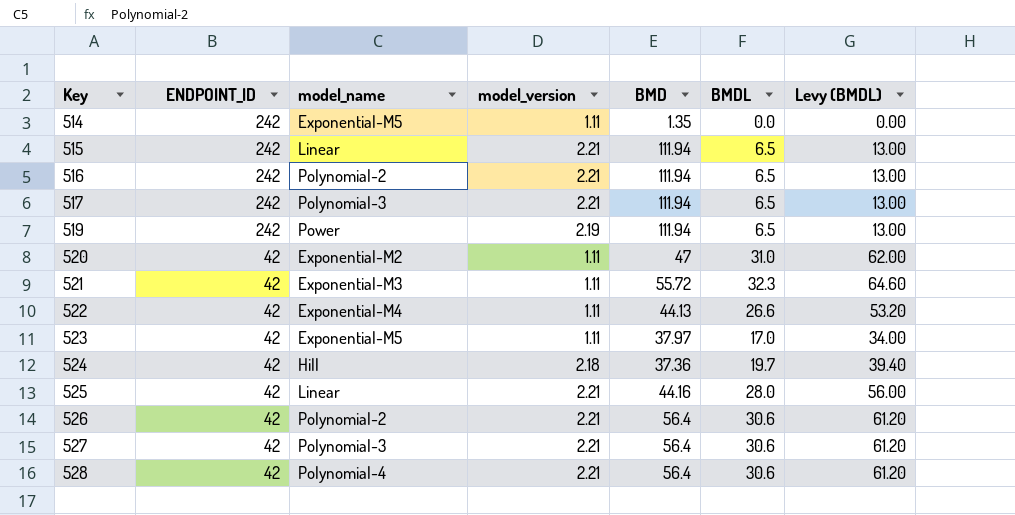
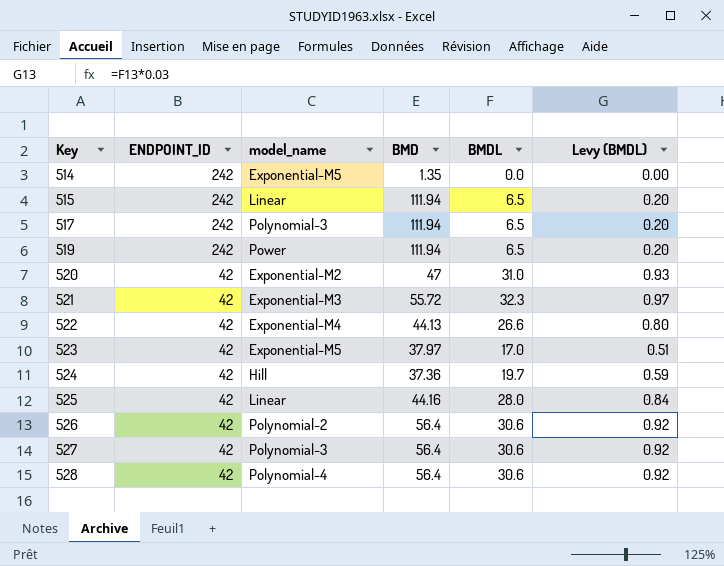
column model_version | position: 4 -> none
column Levy (BMDL) | formula: [BMDL] * 2 -> [BMDL] * 0.03
row 516: 242 | Polynomial-2 | 2.21 | 111.94 | 6.5 | 13.00 -> none

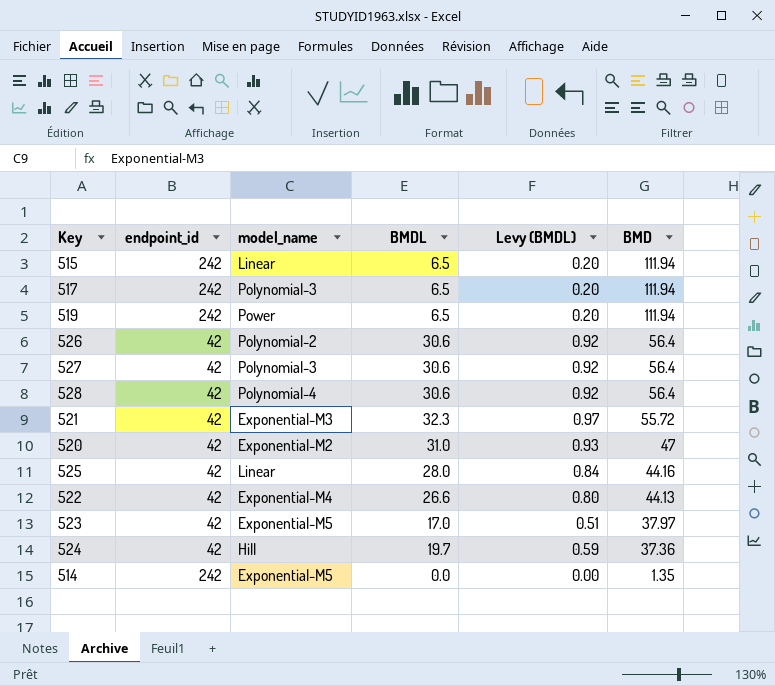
row order: Key ascending -> BMD descending
column name: ENDPOINT_ID -> endpoint_id
column BMD | position: 4 -> 6

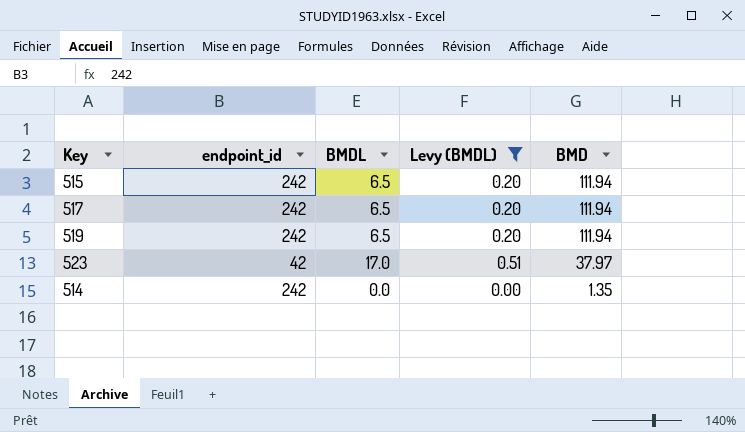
filter: none -> Levy (BMDL) <= 0.51
column model_name | position: 3 -> none

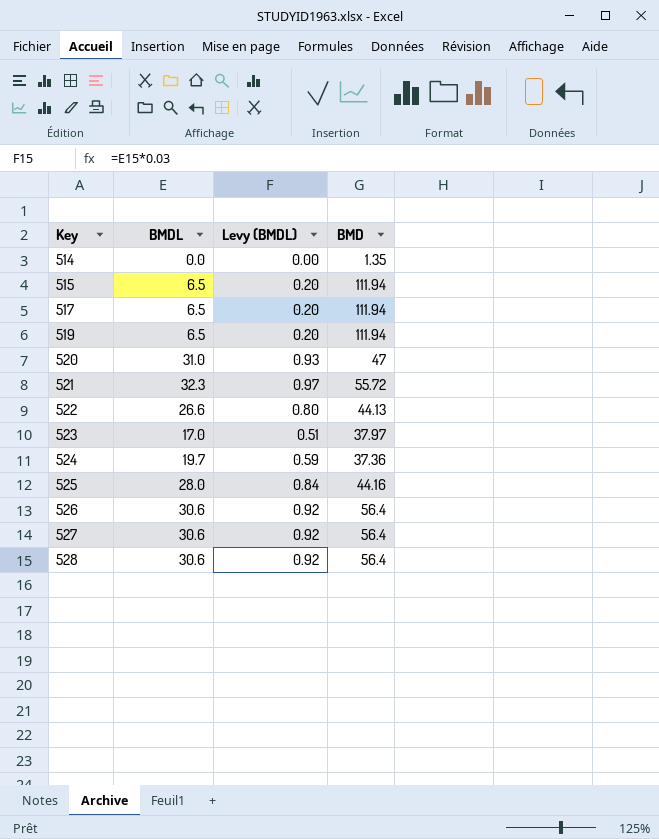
filter: Levy (BMDL) <= 0.51 -> none
row order: BMD descending -> Key ascending
column endpoint_id | position: 2 -> none

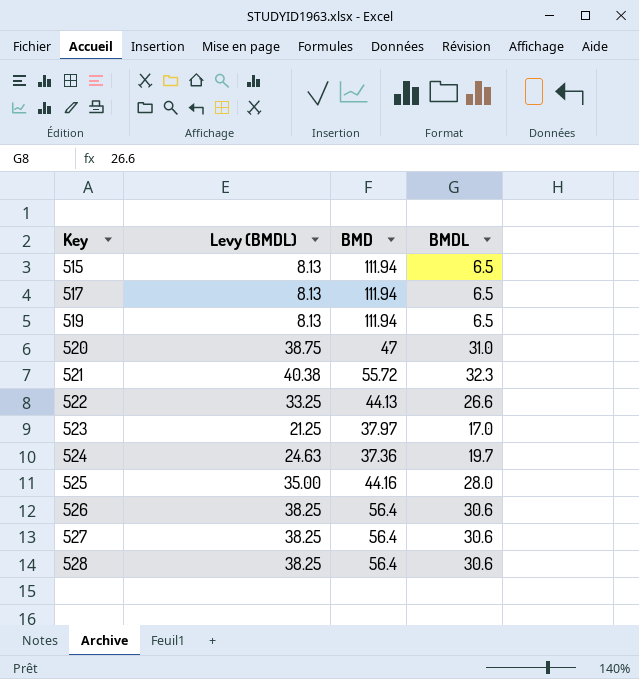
column Levy (BMDL) | formula: [BMDL] * 0.03 -> [BMDL] * 1.25
column BMDL | position: 2 -> 4
row 514: 0.0 | 0.00 | 1.35 -> none

